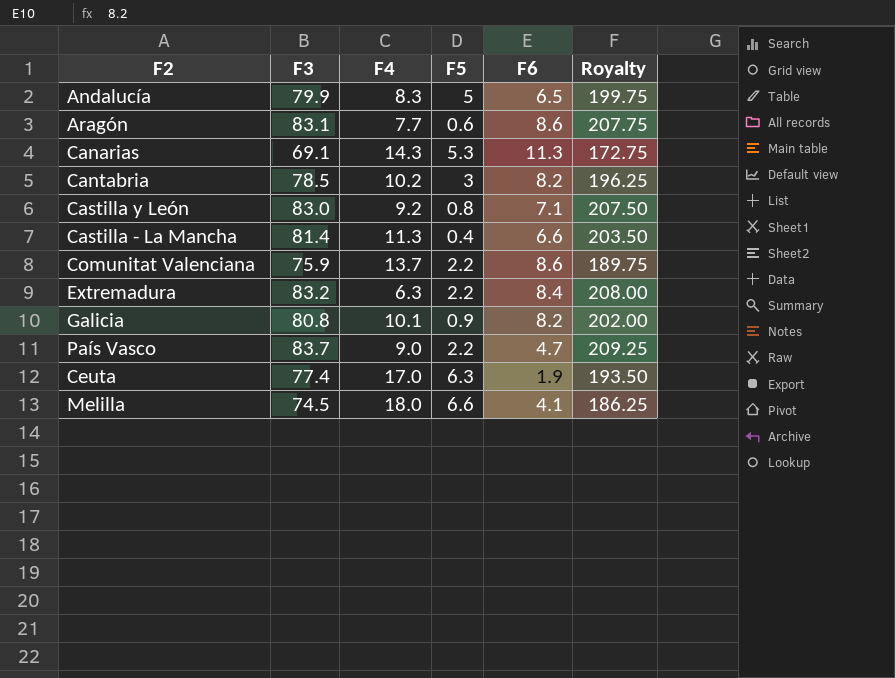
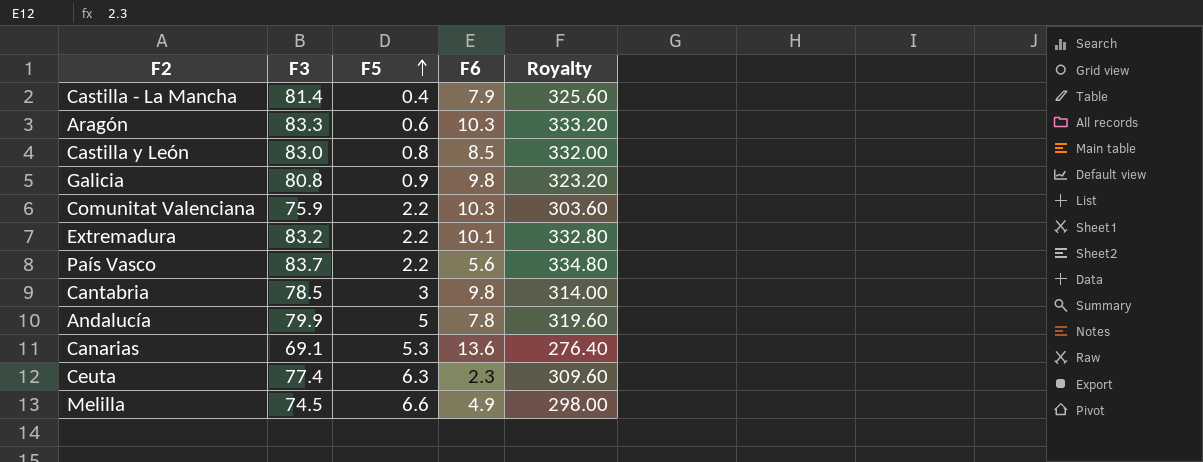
row order: none -> F5 ascending
column F4 | position: 3 -> none
column Royalty | formula: [F3] * 2.5 -> [F3] * 4
Castilla - La Mancha | F6: 6.6 -> 7.9
Aragón | F3: 83.1 -> 83.3
Aragón | F6: 8.6 -> 10.3
Castilla y León | F6: 7.1 -> 8.5
Galicia | F6: 8.2 -> 9.8
Comunitat Valenciana | F6: 8.6 -> 10.3
Extremadura | F6: 8.4 -> 10.1
País Vasco | F6: 4.7 -> 5.6
Cantabria | F6: 8.2 -> 9.8
Andalucía | F6: 6.5 -> 7.8
Canarias | F6: 11.3 -> 13.6
Ceuta | F6: 1.9 -> 2.3
Melilla | F6: 4.1 -> 4.9

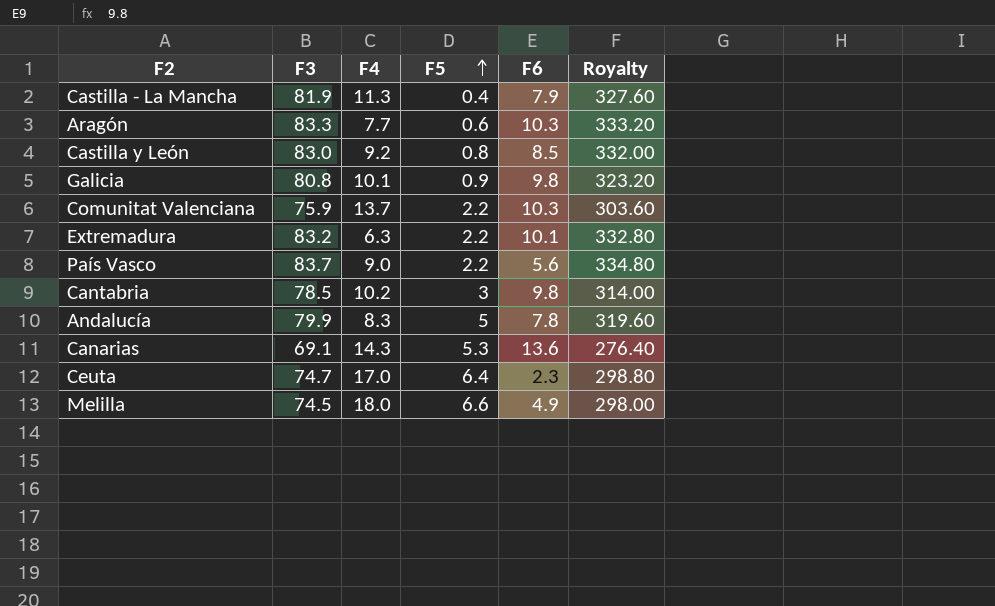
column F4 | position: none -> 3
Castilla - La Mancha | F3: 81.4 -> 81.9
Castilla - La Mancha | Royalty: 325.60 -> 327.60
Ceuta | F3: 77.4 -> 74.7
Ceuta | F5: 6.3 -> 6.4
Ceuta | Royalty: 309.60 -> 298.80

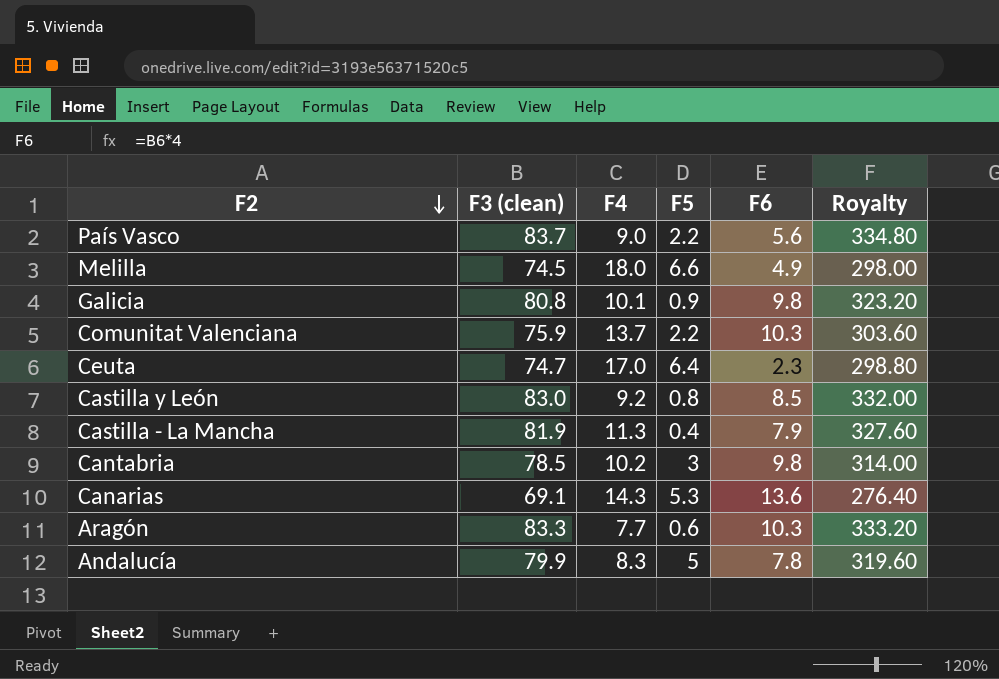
row order: F5 ascending -> F2 descending
column name: F3 -> F3 (clean)
row Extremadura: 83.2 | 6.3 | 2.2 | 10.1 | 332.80 -> none

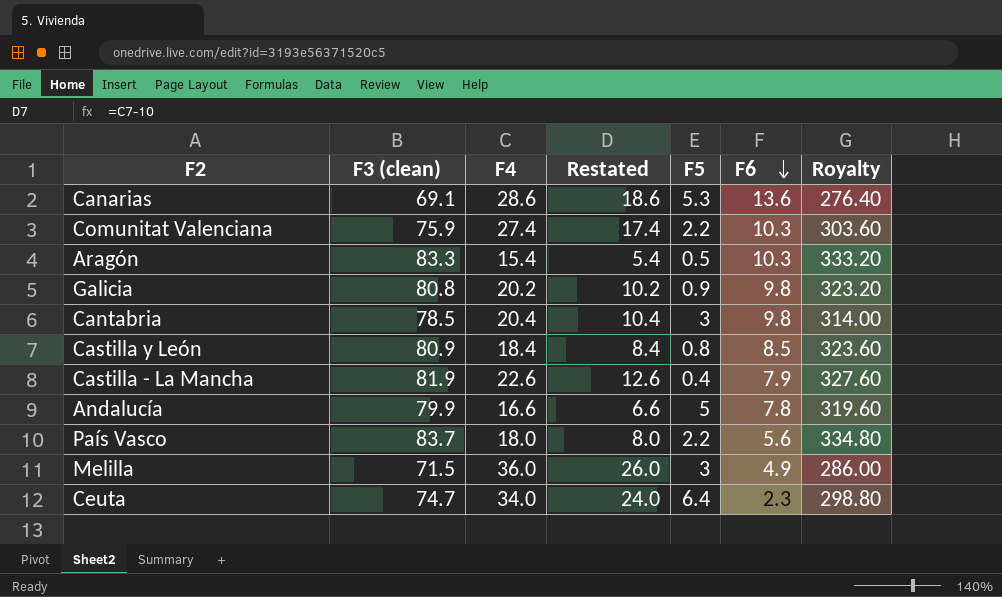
row order: F2 descending -> F6 descending
column Restated | formula: none -> [F4] - 10
Canarias | F4: 14.3 -> 28.6
Comunitat Valenciana | F4: 13.7 -> 27.4
Aragón | F4: 7.7 -> 15.4
Aragón | F5: 0.6 -> 0.5
Galicia | F4: 10.1 -> 20.2
Cantabria | F4: 10.2 -> 20.4
Castilla y León | F3 (clean): 83.0 -> 80.9
Castilla y León | F4: 9.2 -> 18.4
Castilla y León | Royalty: 332.00 -> 323.60
Castilla - La Mancha | F4: 11.3 -> 22.6
Andalucía | F4: 8.3 -> 16.6
País Vasco | F4: 9.0 -> 18.0
Melilla | F3 (clean): 74.5 -> 71.5
Melilla | F4: 18.0 -> 36.0
Melilla | F5: 6.6 -> 3
Melilla | Royalty: 298.00 -> 286.00
Ceuta | F4: 17.0 -> 34.0

